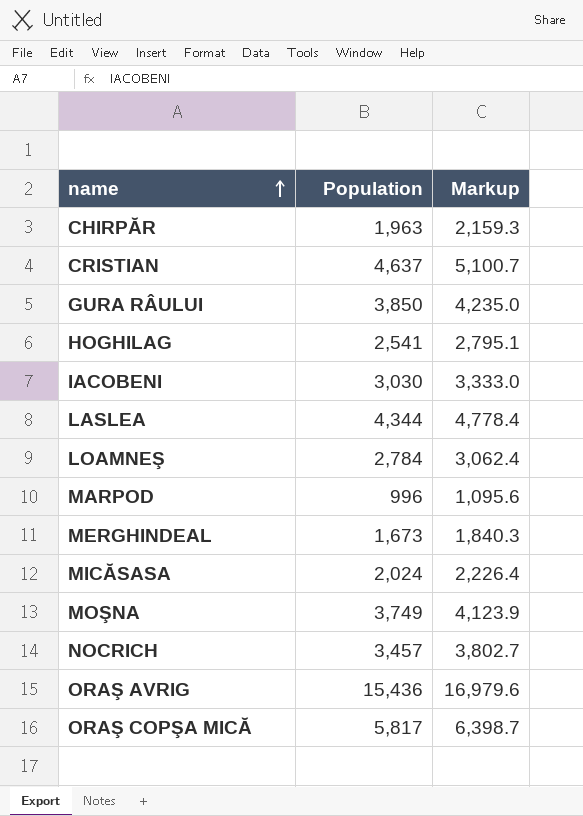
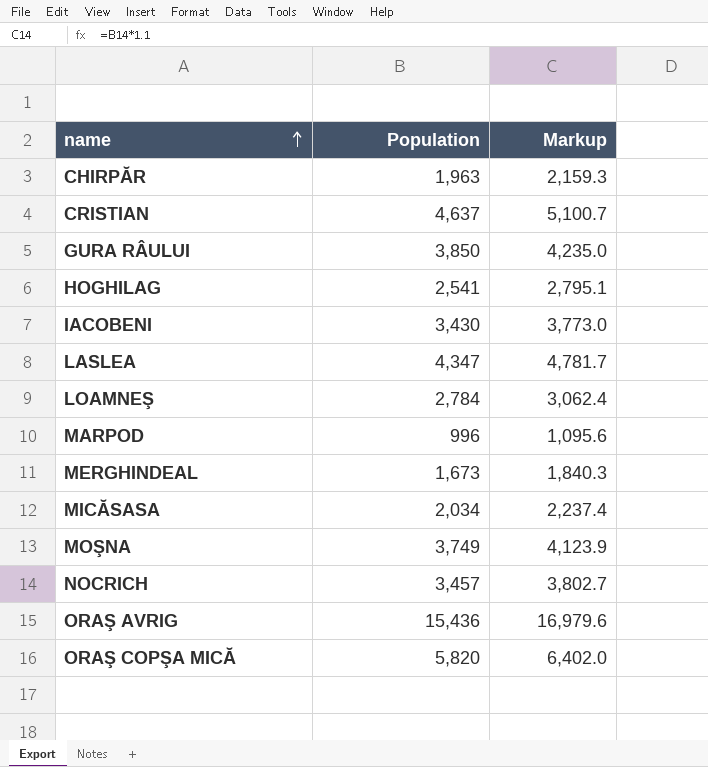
IACOBENI | Population: 3,030 -> 3,430
IACOBENI | Markup: 3,333.0 -> 3,773.0
LASLEA | Population: 4,344 -> 4,347
LASLEA | Markup: 4,778.4 -> 4,781.7
MICĂSASA | Population: 2,024 -> 2,034
MICĂSASA | Markup: 2,226.4 -> 2,237.4
ORAŞ COPŞA MICĂ | Population: 5,817 -> 5,820
ORAŞ COPŞA MICĂ | Markup: 6,398.7 -> 6,402.0

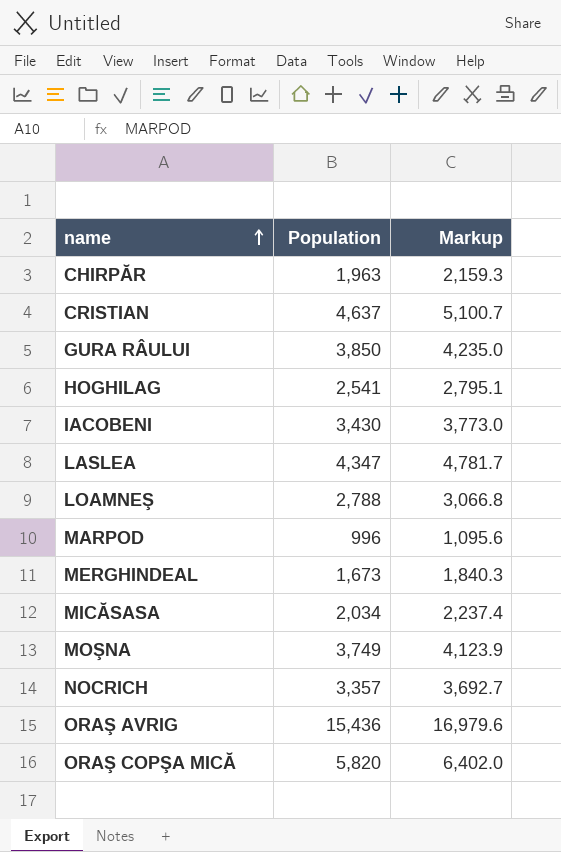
LOAMNEŞ | Population: 2,784 -> 2,788
LOAMNEŞ | Markup: 3,062.4 -> 3,066.8
NOCRICH | Population: 3,457 -> 3,357
NOCRICH | Markup: 3,802.7 -> 3,692.7

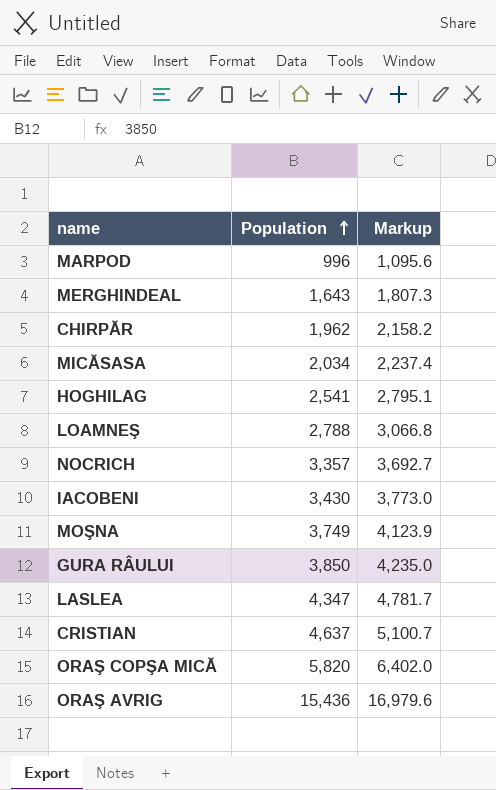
row order: name ascending -> Population ascending
MERGHINDEAL | Population: 1,673 -> 1,643
MERGHINDEAL | Markup: 1,840.3 -> 1,807.3
CHIRPĂR | Population: 1,963 -> 1,962
CHIRPĂR | Markup: 2,159.3 -> 2,158.2

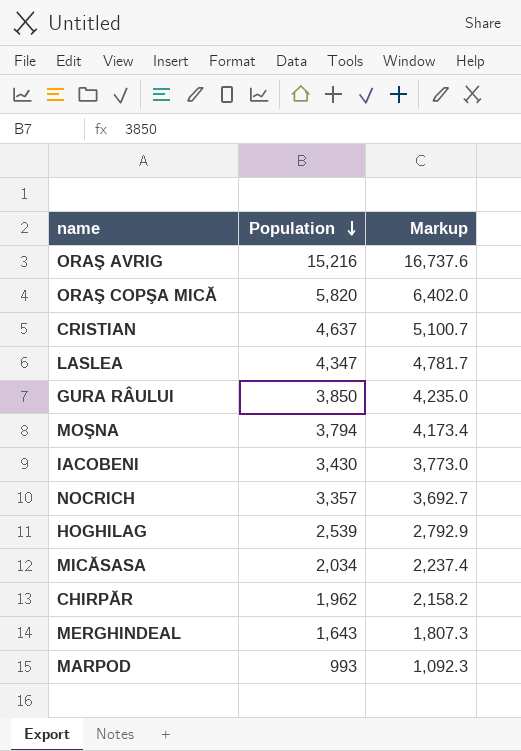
row order: Population ascending -> Population descending
row LOAMNEŞ: 2,788 | 3,066.8 -> none
ORAŞ AVRIG | Population: 15,436 -> 15,216
ORAŞ AVRIG | Markup: 16,979.6 -> 16,737.6
MOŞNA | Population: 3,749 -> 3,794
MOŞNA | Markup: 4,123.9 -> 4,173.4
HOGHILAG | Population: 2,541 -> 2,539
HOGHILAG | Markup: 2,795.1 -> 2,792.9
MARPOD | Population: 996 -> 993
MARPOD | Markup: 1,095.6 -> 1,092.3

